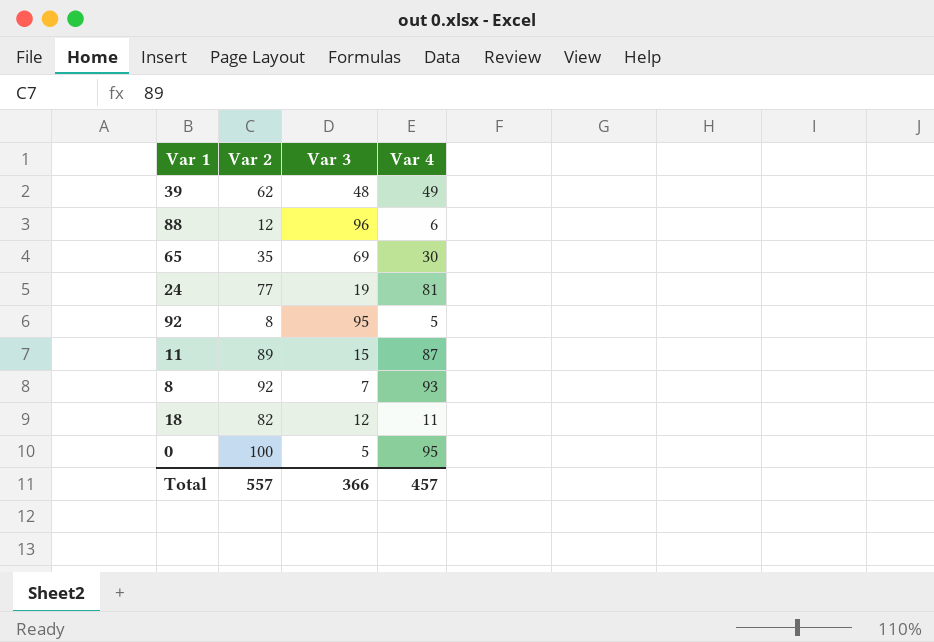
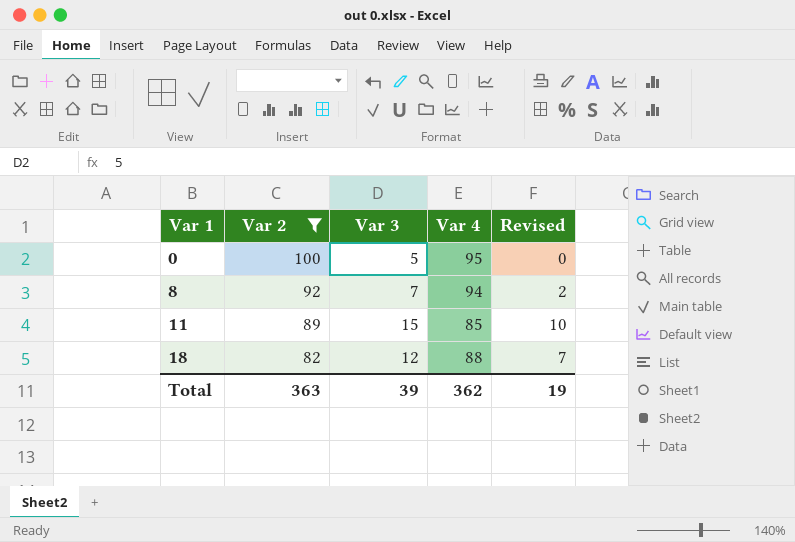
filter: none -> Var 2 >= 82
row order: none -> Var 1 ascending
column Revised | formula: none -> [Var 3] - 5
8 | Var 4: 93 -> 94
11 | Var 4: 87 -> 85
18 | Var 4: 11 -> 88
Total | Var 2: 557 -> 363
Total | Var 3: 366 -> 39
Total | Var 4: 457 -> 362

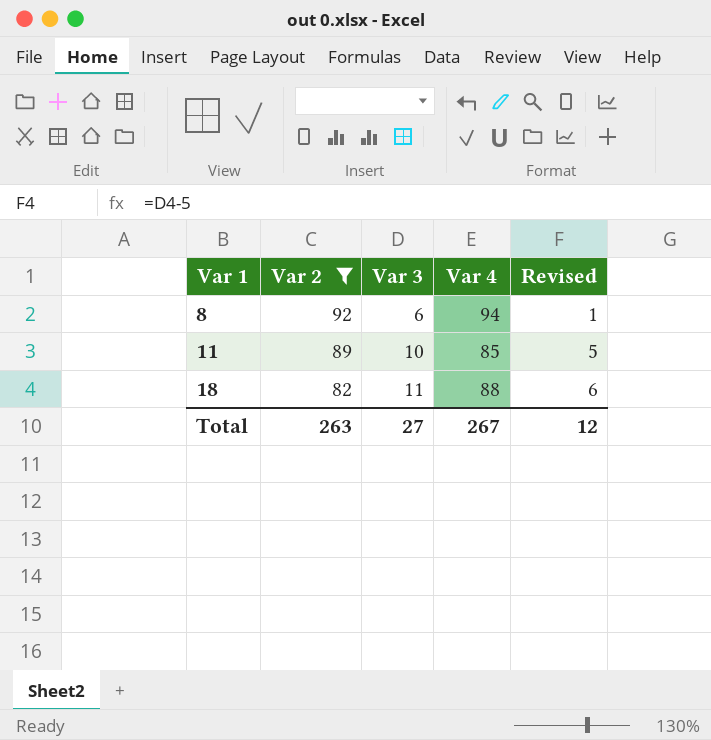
row 0: 100 | 5 | 95 | 0 -> none
8 | Var 3: 7 -> 6
8 | Revised: 2 -> 1
11 | Var 3: 15 -> 10
11 | Revised: 10 -> 5
18 | Var 3: 12 -> 11
18 | Revised: 7 -> 6
Total | Var 2: 363 -> 263
Total | Var 3: 39 -> 27
Total | Var 4: 362 -> 267
Total | Revised: 19 -> 12

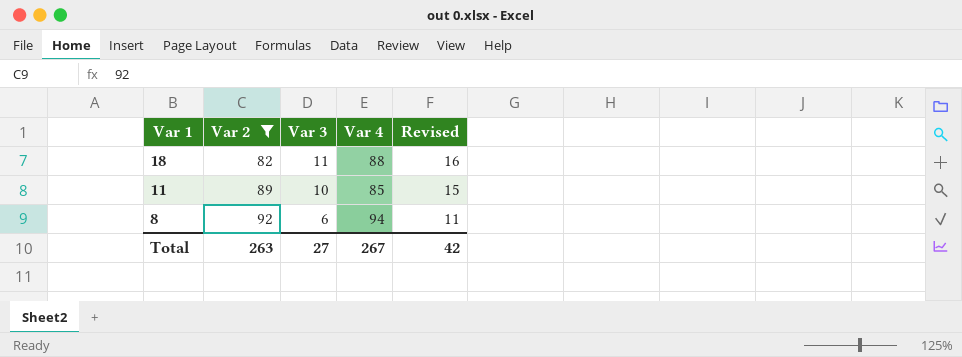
row order: Var 1 ascending -> Var 1 descending
column Revised | formula: [Var 3] - 5 -> [Var 3] + 5
Total | Revised: 12 -> 42

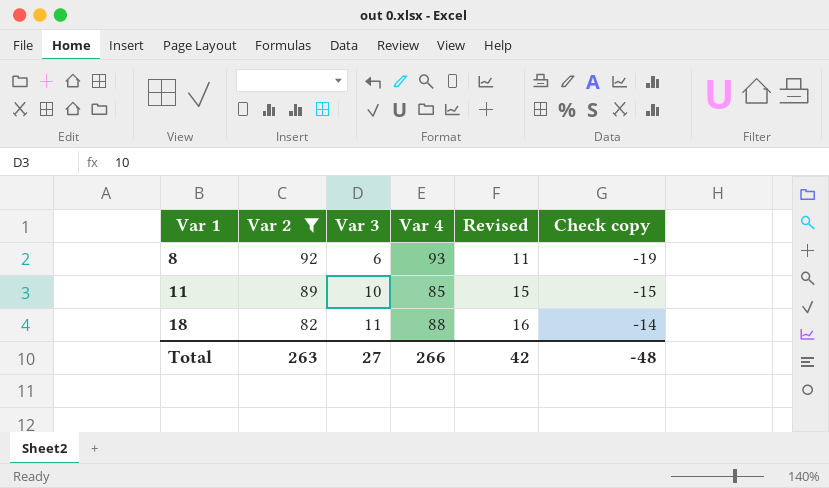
row order: Var 1 descending -> Var 1 ascending
column Check copy | formula: none -> [Var 3] - 25
8 | Var 4: 94 -> 93
Total | Var 4: 267 -> 266

